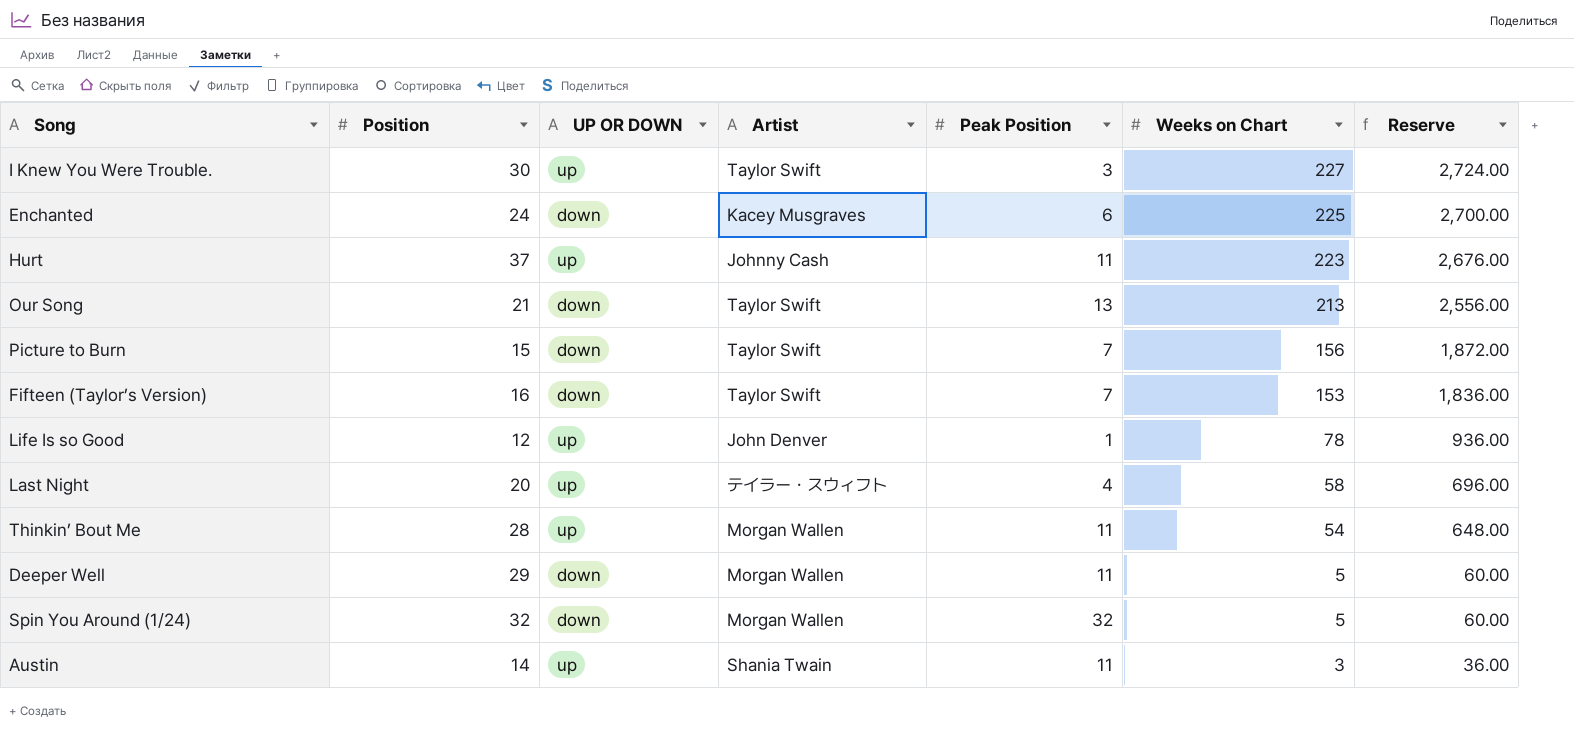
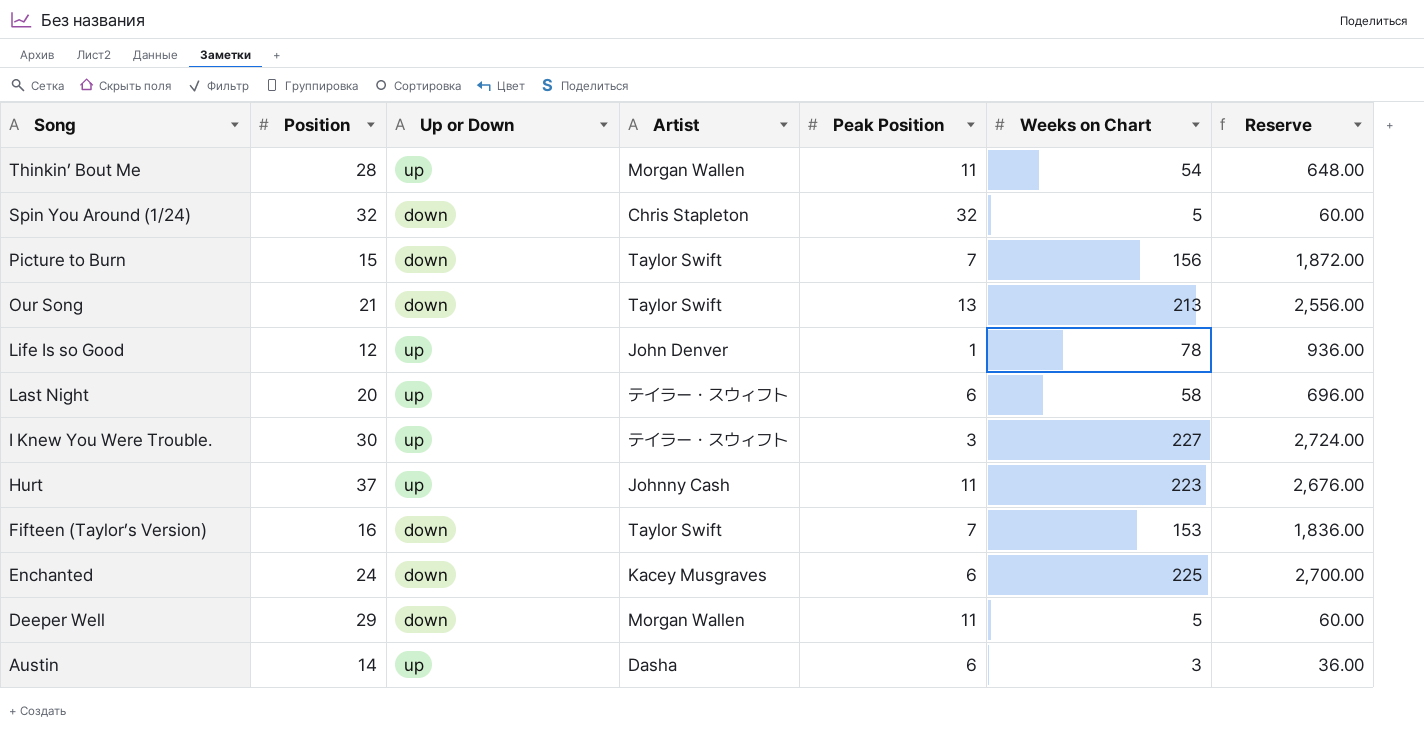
row order: Weeks on Chart descending -> Song descending
column name: UP OR DOWN -> Up or Down
Spin You Around (1/24) | Artist: Morgan Wallen -> Chris Stapleton
Last Night | Peak Position: 4 -> 6
I Knew You Were Trouble. | Artist: Taylor Swift -> テイラー・スウィフト
Austin | Artist: Shania Twain -> Dasha
Austin | Peak Position: 11 -> 6

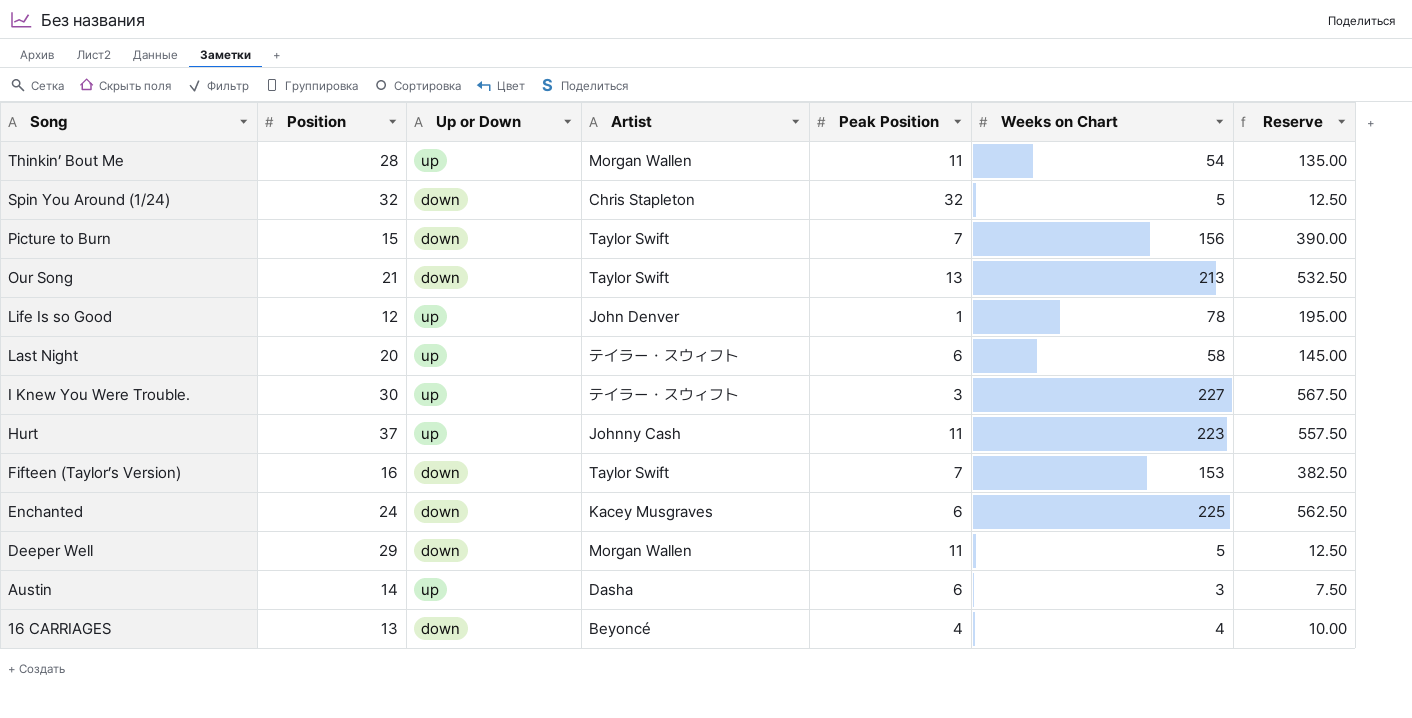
column Reserve | formula: [Weeks on Chart] * 12 -> [Weeks on Chart] * 2.5
row 16 CARRIAGES: none -> 13 | down | Beyoncé | 4 | 4 | 10.00

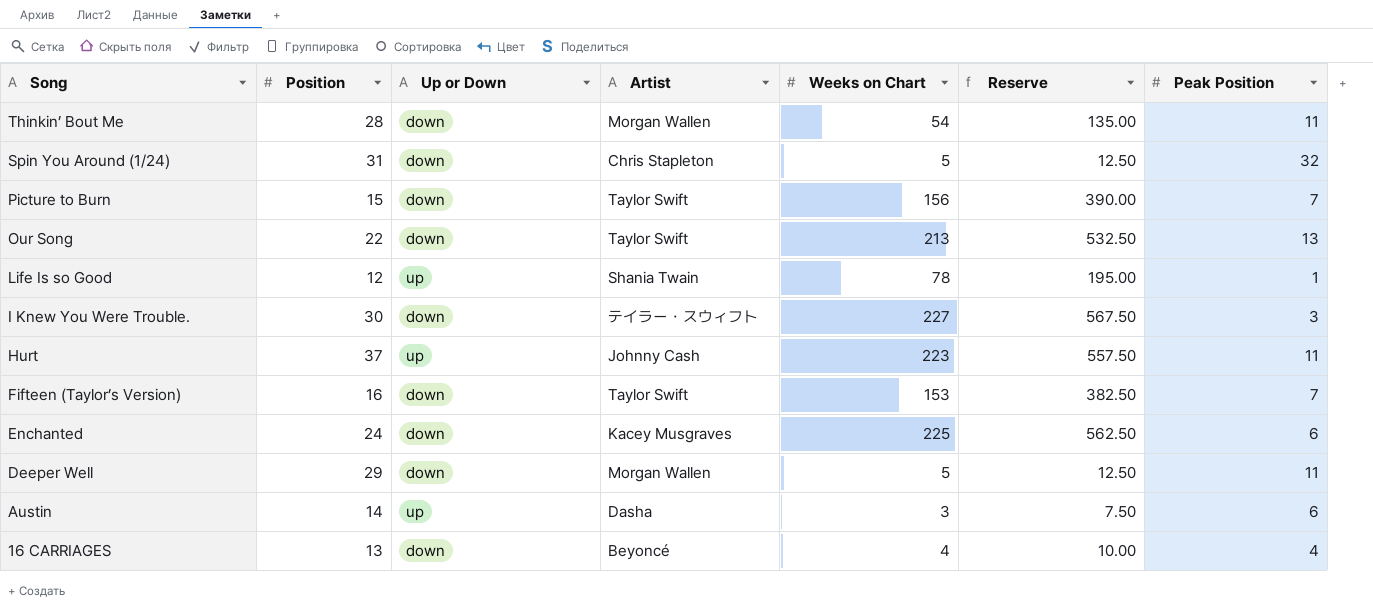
column Peak Position | position: 5 -> 7
row Last Night: 20 | up | テイラー・スウィフト | 6 | 58 | 145.00 -> none
Thinkin’ Bout Me | Up or Down: up -> down
Spin You Around (1/24) | Position: 32 -> 31
Our Song | Position: 21 -> 22
Life Is so Good | Artist: John Denver -> Shania Twain
I Knew You Were Trouble. | Up or Down: up -> down

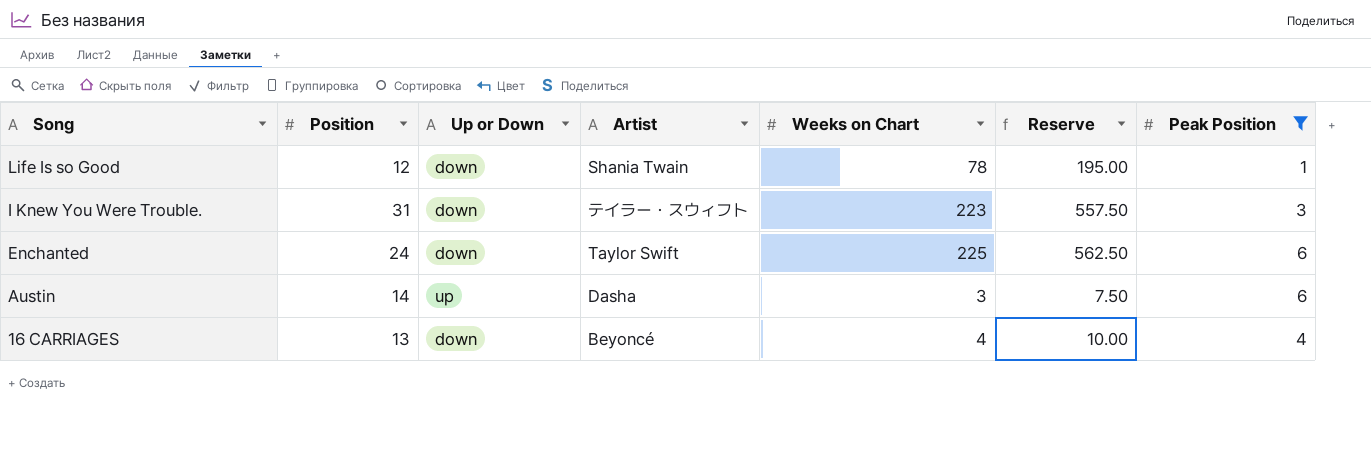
filter: none -> Peak Position <= 6
Life Is so Good | Up or Down: up -> down
I Knew You Were Trouble. | Position: 30 -> 31
I Knew You Were Trouble. | Weeks on Chart: 227 -> 223
I Knew You Were Trouble. | Reserve: 567.50 -> 557.50
Enchanted | Artist: Kacey Musgraves -> Taylor Swift

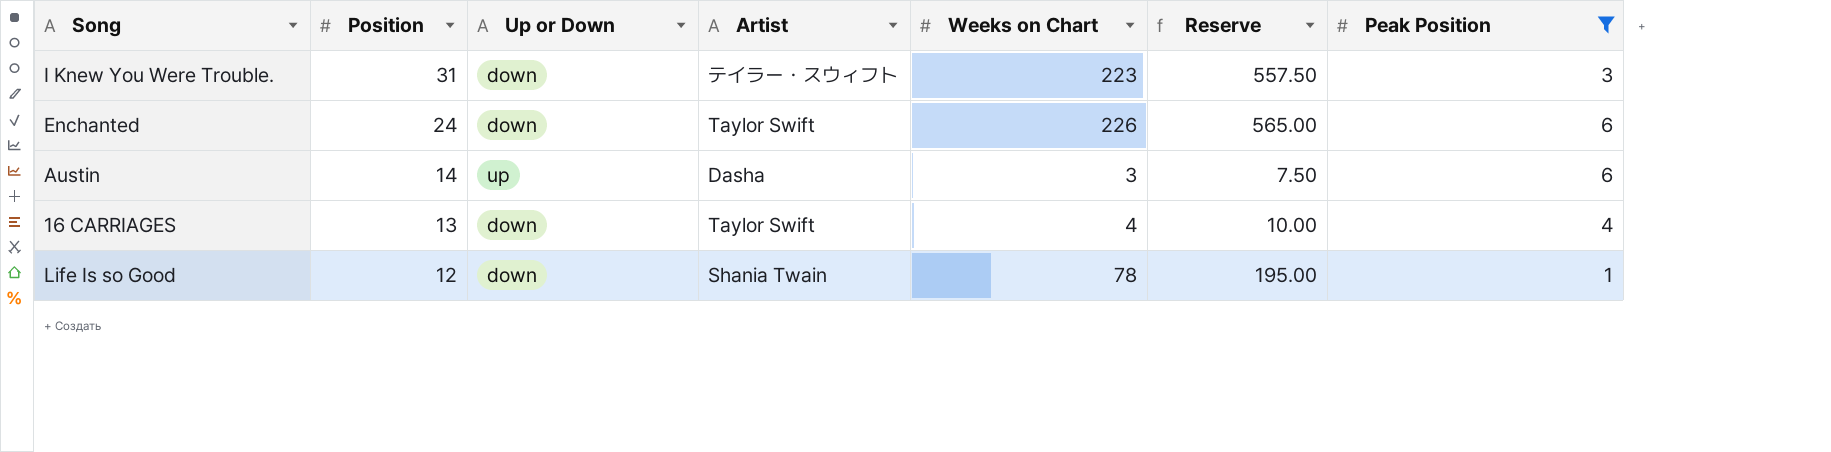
row order: Song descending -> Position descending
Enchanted | Weeks on Chart: 225 -> 226
Enchanted | Reserve: 562.50 -> 565.00
16 CARRIAGES | Artist: Beyoncé -> Taylor Swift

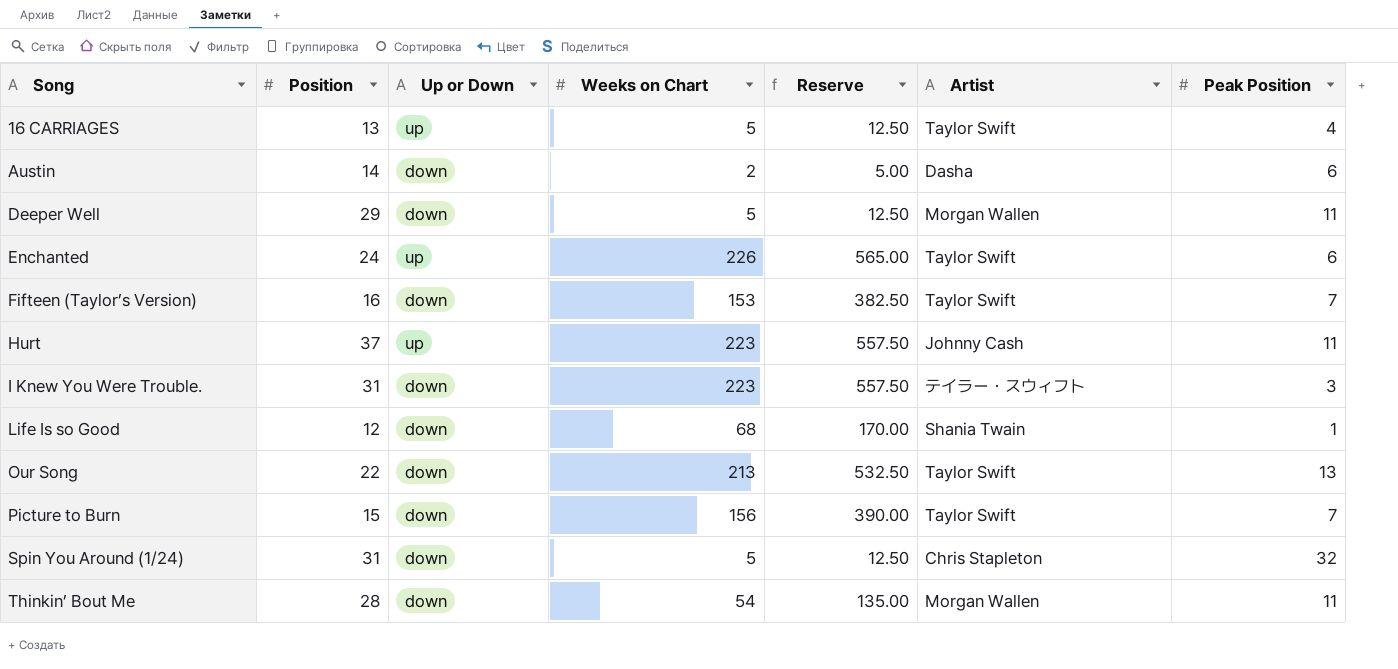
filter: Peak Position <= 6 -> none
row order: Position descending -> Song ascending
column Artist | position: 4 -> 6
16 CARRIAGES | Up or Down: down -> up
16 CARRIAGES | Weeks on Chart: 4 -> 5
16 CARRIAGES | Reserve: 10.00 -> 12.50
Austin | Up or Down: up -> down
Austin | Weeks on Chart: 3 -> 2
Austin | Reserve: 7.50 -> 5.00
Enchanted | Up or Down: down -> up
Life Is so Good | Weeks on Chart: 78 -> 68
Life Is so Good | Reserve: 195.00 -> 170.00

